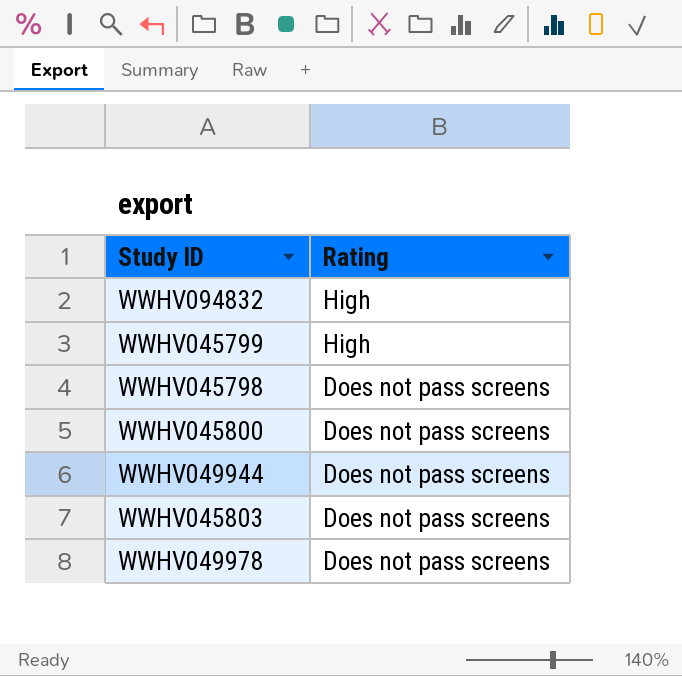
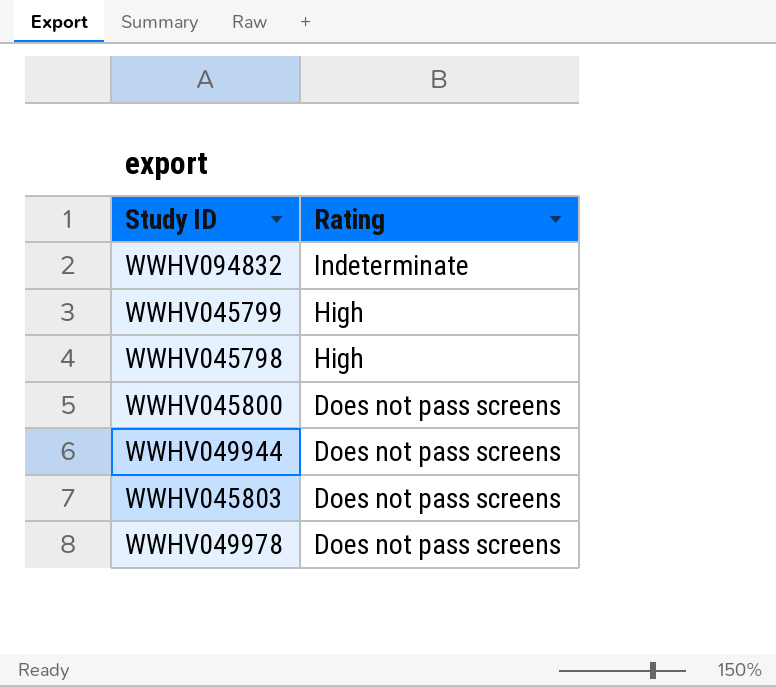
WWHV094832 | Rating: High -> Indeterminate
WWHV045798 | Rating: Does not pass screens -> High

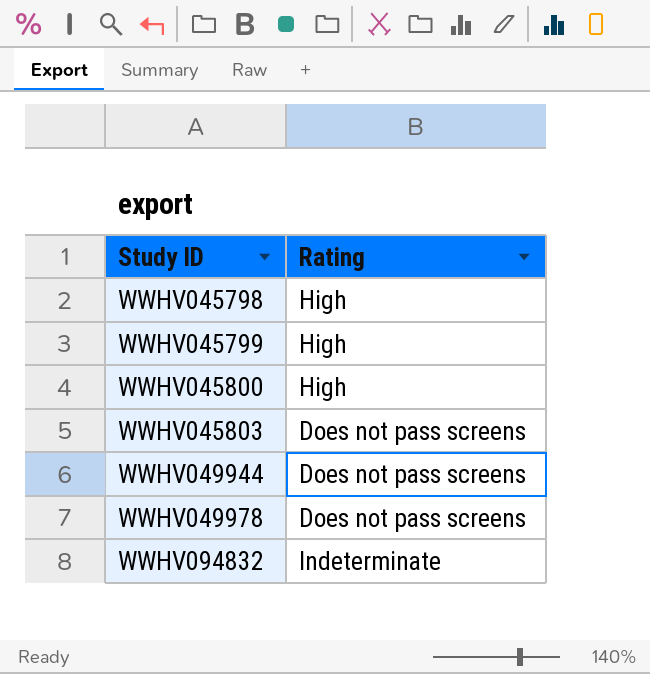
row order: Rating descending -> Study ID ascending
WWHV045800 | Rating: Does not pass screens -> High

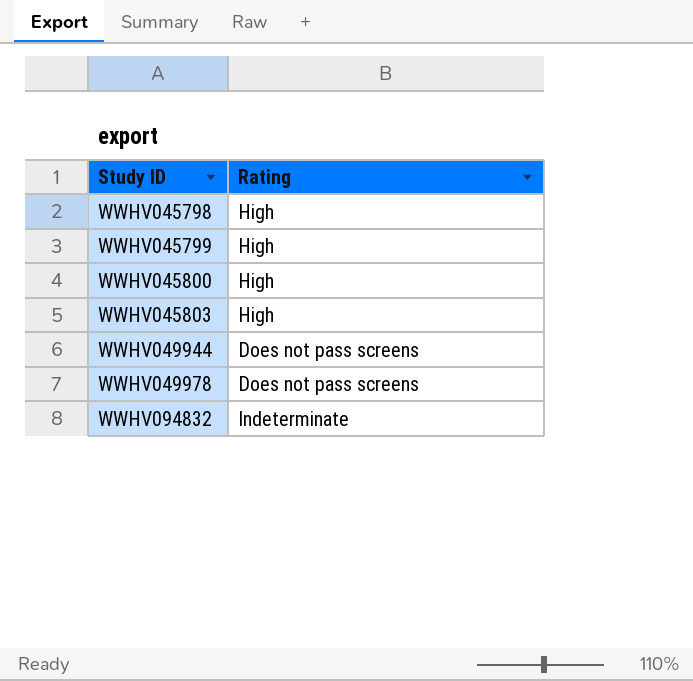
WWHV045803 | Rating: Does not pass screens -> High

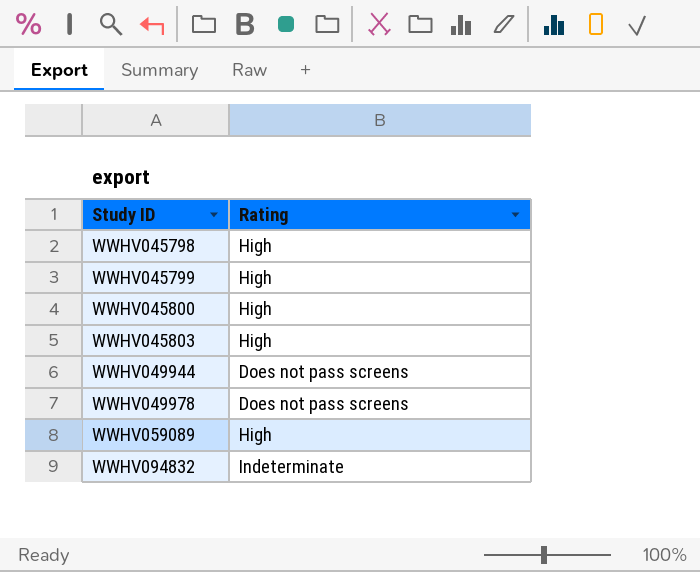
row WWHV059089: none -> High

